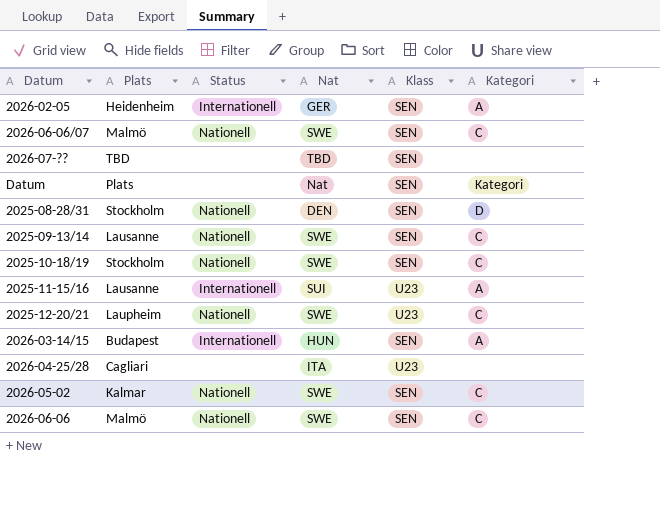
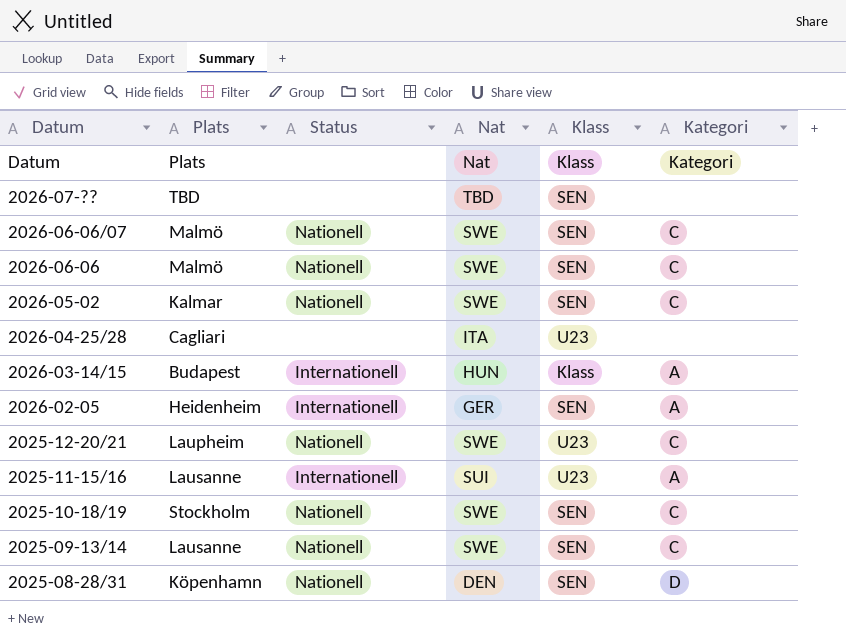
row order: none -> Datum descending
Datum | Klass: SEN -> Klass
2026-03-14/15 | Klass: SEN -> Klass
2025-08-28/31 | Plats: Stockholm -> Köpenhamn

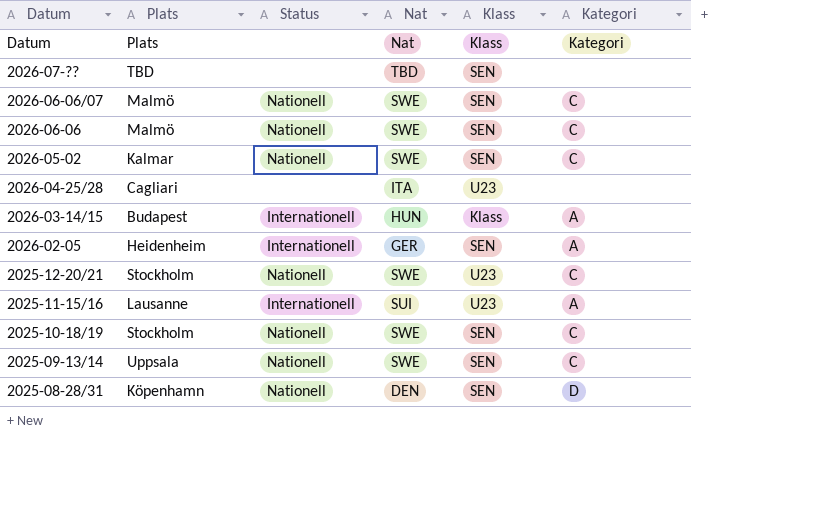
2025-12-20/21 | Plats: Laupheim -> Stockholm
2025-09-13/14 | Plats: Lausanne -> Uppsala

